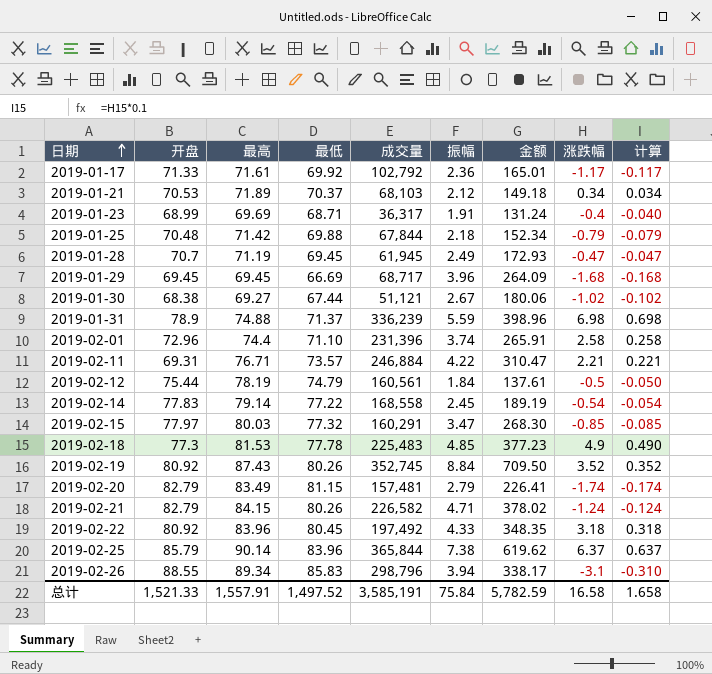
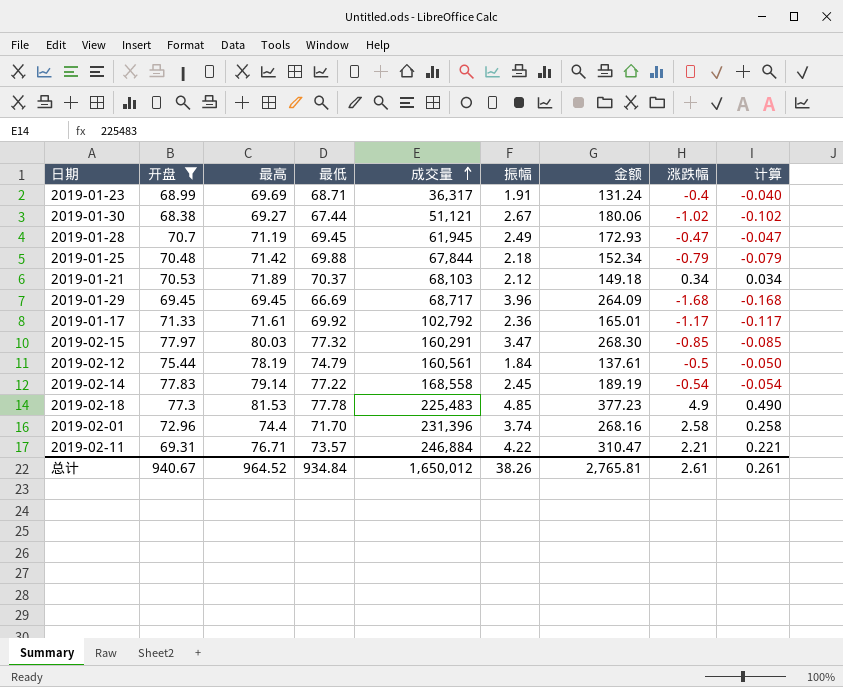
filter: none -> 开盘 <= 77.97
row order: 日期 ascending -> 成交量 ascending
2019-02-01 | 最低: 71.10 -> 71.70
2019-02-01 | 金额: 265.91 -> 268.16
总计 | 开盘: 1,521.33 -> 940.67
总计 | 最高: 1,557.91 -> 964.52
总计 | 最低: 1,497.52 -> 934.84
总计 | 成交量: 3,585,191 -> 1,650,012
总计 | 振幅: 75.84 -> 38.26
总计 | 金额: 5,782.59 -> 2,765.81
总计 | 涨跌幅: 16.58 -> 2.61
总计 | 计算: 1.658 -> 0.261

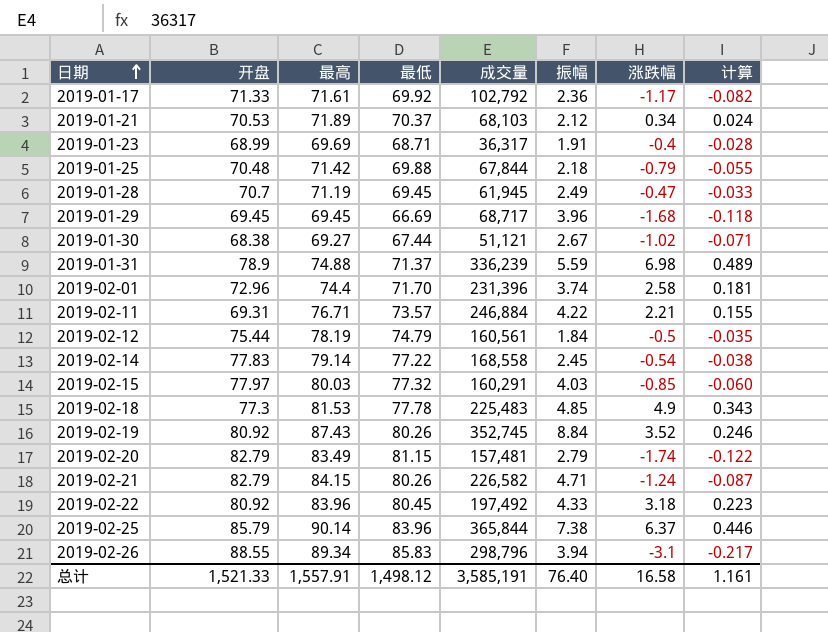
filter: 开盘 <= 77.97 -> none
row order: 成交量 ascending -> 日期 ascending
column 金额 | formula: [最低] * [振幅] -> none
column 计算 | formula: [涨跌幅] * 0.1 -> [涨跌幅] * 0.07
2019-02-15 | 振幅: 3.47 -> 4.03
总计 | 开盘: 940.67 -> 1,521.33
总计 | 最高: 964.52 -> 1,557.91
总计 | 最低: 934.84 -> 1,498.12
总计 | 成交量: 1,650,012 -> 3,585,191
总计 | 振幅: 38.26 -> 76.40
总计 | 涨跌幅: 2.61 -> 16.58
总计 | 计算: 0.261 -> 1.161

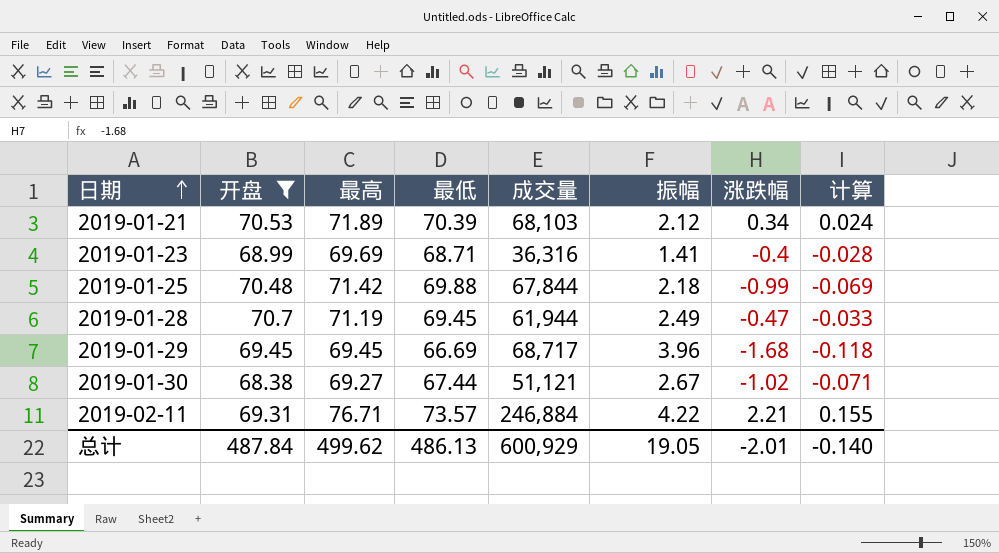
filter: none -> 开盘 <= 70.7
2019-01-21 | 最低: 70.37 -> 70.39
2019-01-23 | 成交量: 36,317 -> 36,316
2019-01-23 | 振幅: 1.91 -> 1.41
2019-01-25 | 涨跌幅: -0.79 -> -0.99
2019-01-25 | 计算: -0.055 -> -0.069
2019-01-28 | 成交量: 61,945 -> 61,944
总计 | 开盘: 1,521.33 -> 487.84
总计 | 最高: 1,557.91 -> 499.62
总计 | 最低: 1,498.12 -> 486.13
总计 | 成交量: 3,585,191 -> 600,929
总计 | 振幅: 76.40 -> 19.05
总计 | 涨跌幅: 16.58 -> -2.01
总计 | 计算: 1.161 -> -0.140

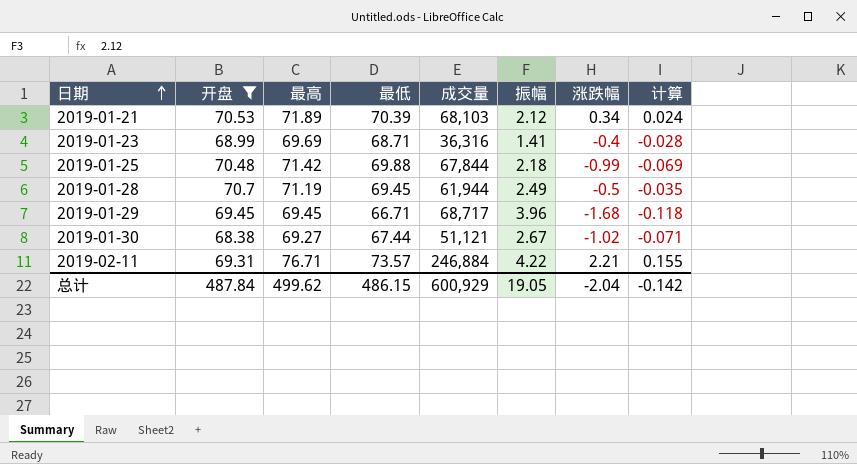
2019-01-28 | 涨跌幅: -0.47 -> -0.5
2019-01-28 | 计算: -0.033 -> -0.035
2019-01-29 | 最低: 66.69 -> 66.71
总计 | 最低: 486.13 -> 486.15
总计 | 涨跌幅: -2.01 -> -2.04
总计 | 计算: -0.140 -> -0.142

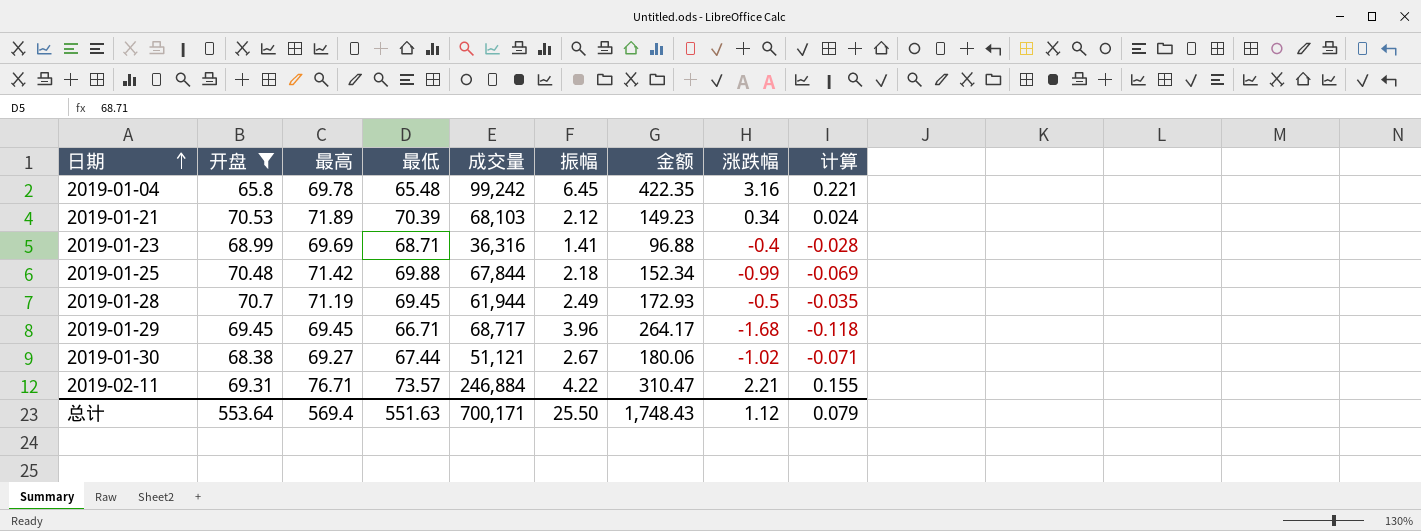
column 金额 | formula: none -> [最低] * [振幅]
row 2019-01-04: none -> 65.8 | 69.78 | 65.48 | 99,242 | 6.45 | 422.35 | 3.16 | 0.221
总计 | 开盘: 487.84 -> 553.64
总计 | 最高: 499.62 -> 569.4
总计 | 最低: 486.15 -> 551.63
总计 | 成交量: 600,929 -> 700,171
总计 | 振幅: 19.05 -> 25.50
总计 | 涨跌幅: -2.04 -> 1.12
总计 | 计算: -0.142 -> 0.079

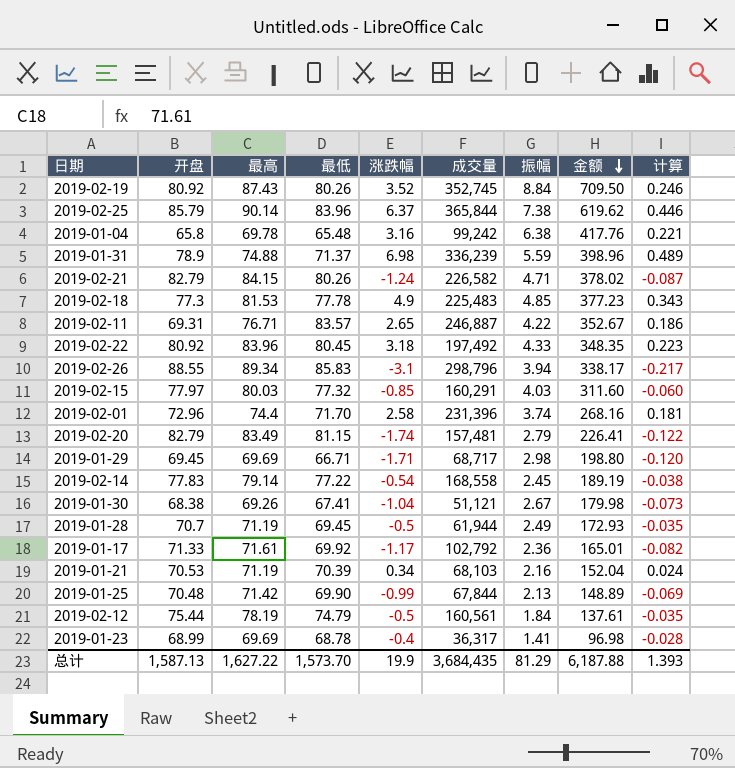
filter: 开盘 <= 70.7 -> none
row order: 日期 ascending -> 金额 descending
column 涨跌幅 | position: 8 -> 5
2019-01-04 | 振幅: 6.45 -> 6.38
2019-01-04 | 金额: 422.35 -> 417.76
2019-02-11 | 最低: 73.57 -> 83.57
2019-02-11 | 涨跌幅: 2.21 -> 2.65
2019-02-11 | 成交量: 246,884 -> 246,887
2019-02-11 | 金额: 310.47 -> 352.67
2019-02-11 | 计算: 0.155 -> 0.186
2019-01-29 | 最高: 69.45 -> 69.69
2019-01-29 | 涨跌幅: -1.68 -> -1.71
2019-01-29 | 振幅: 3.96 -> 2.98
2019-01-29 | 金额: 264.17 -> 198.80
2019-01-29 | 计算: -0.118 -> -0.120
2019-01-30 | 最高: 69.27 -> 69.26
2019-01-30 | 最低: 67.44 -> 67.41
2019-01-30 | 涨跌幅: -1.02 -> -1.04
2019-01-30 | 金额: 180.06 -> 179.98
2019-01-30 | 计算: -0.071 -> -0.073
2019-01-21 | 最高: 71.89 -> 71.19
2019-01-21 | 振幅: 2.12 -> 2.16
2019-01-21 | 金额: 149.23 -> 152.04
2019-01-25 | 最低: 69.88 -> 69.90
2019-01-25 | 振幅: 2.18 -> 2.13
2019-01-25 | 金额: 152.34 -> 148.89
2019-01-23 | 最低: 68.71 -> 68.78
2019-01-23 | 成交量: 36,316 -> 36,317
2019-01-23 | 金额: 96.88 -> 96.98
总计 | 开盘: 553.64 -> 1,587.13
总计 | 最高: 569.4 -> 1,627.22
总计 | 最低: 551.63 -> 1,573.70
总计 | 涨跌幅: 1.12 -> 19.9
总计 | 成交量: 700,171 -> 3,684,435
总计 | 振幅: 25.50 -> 81.29
总计 | 金额: 1,748.43 -> 6,187.88
总计 | 计算: 0.079 -> 1.393

